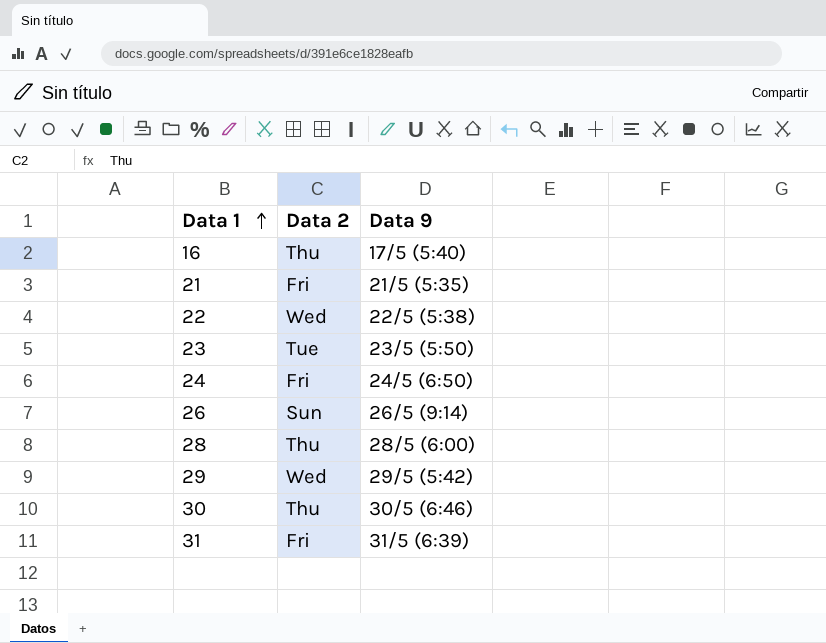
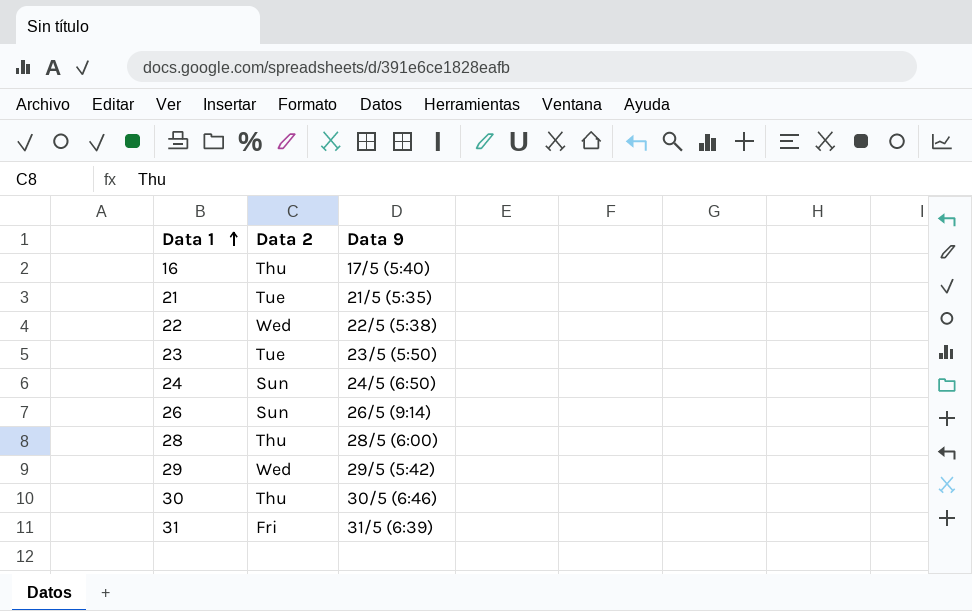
21 | Data 2: Fri -> Tue
24 | Data 2: Fri -> Sun

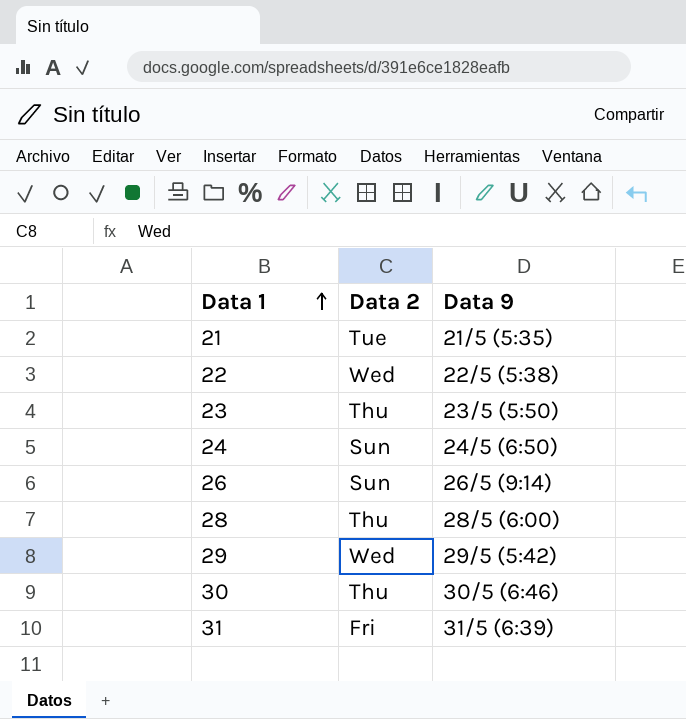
row 16: Thu | 17/5 (5:40) -> none
23 | Data 2: Tue -> Thu

